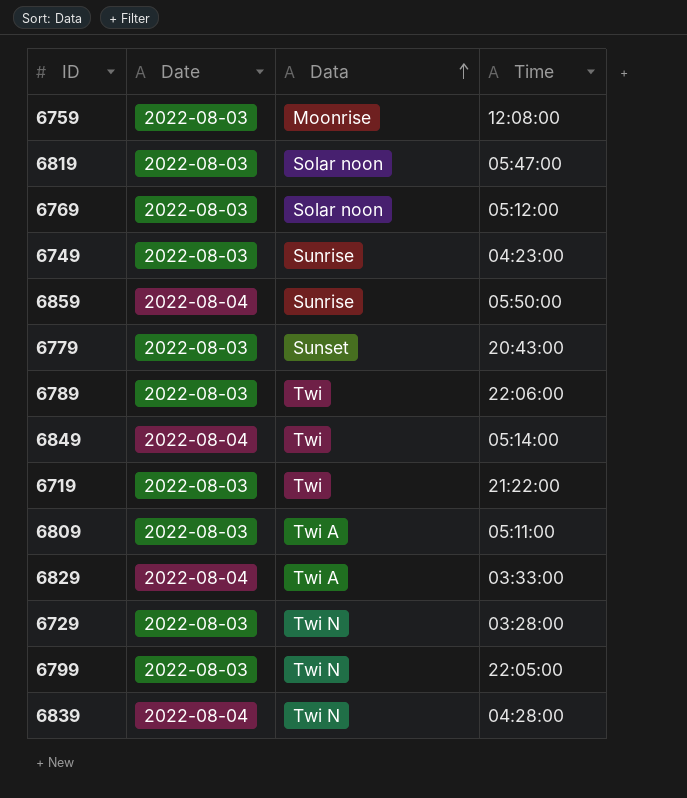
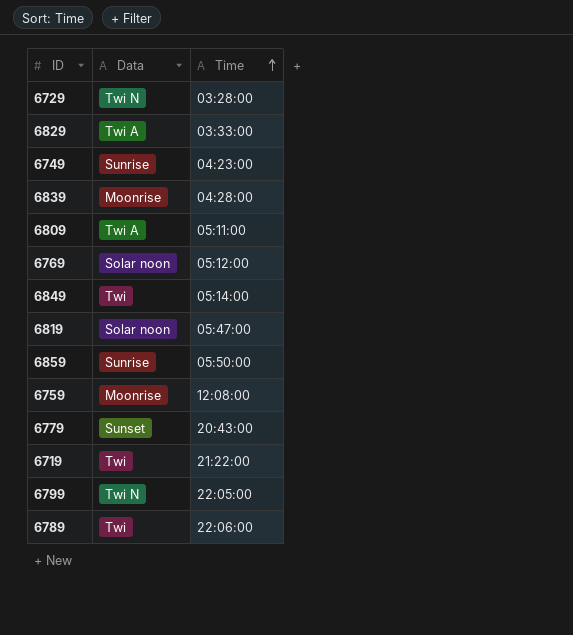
row order: Data ascending -> Time ascending
column Date | position: 2 -> none
6839 | Data: Twi N -> Moonrise

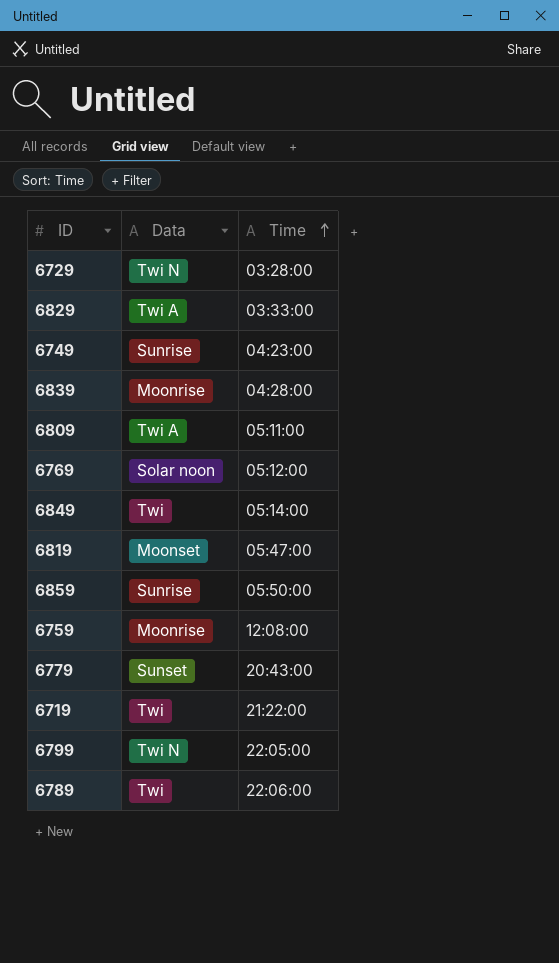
6819 | Data: Solar noon -> Moonset

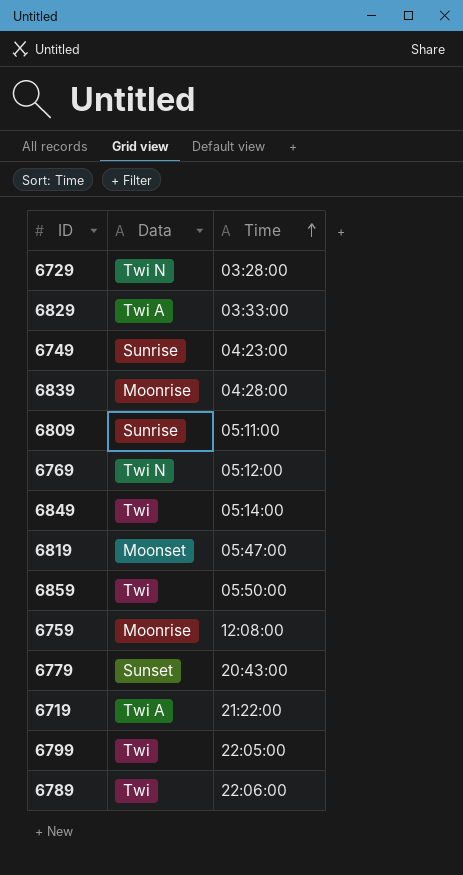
6809 | Data: Twi A -> Sunrise
6769 | Data: Solar noon -> Twi N
6859 | Data: Sunrise -> Twi
6719 | Data: Twi -> Twi A
6799 | Data: Twi N -> Twi

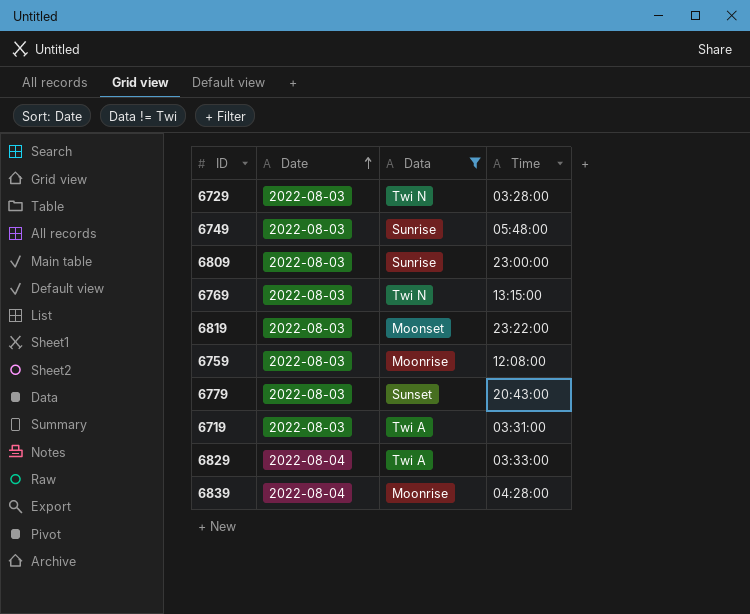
filter: none -> Data != Twi
row order: Time ascending -> Date ascending
column Date | position: none -> 2
6749 | Time: 04:23:00 -> 05:48:00
6809 | Time: 05:11:00 -> 23:00:00
6769 | Time: 05:12:00 -> 13:15:00
6819 | Time: 05:47:00 -> 23:22:00
6719 | Time: 21:22:00 -> 03:31:00

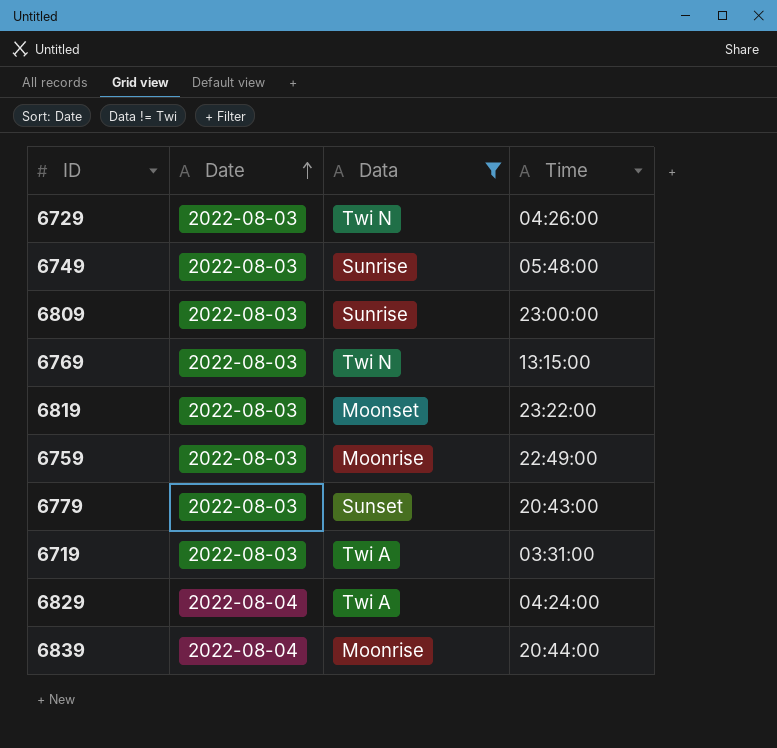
6729 | Time: 03:28:00 -> 04:26:00
6759 | Time: 12:08:00 -> 22:49:00
6829 | Time: 03:33:00 -> 04:24:00
6839 | Time: 04:28:00 -> 20:44:00

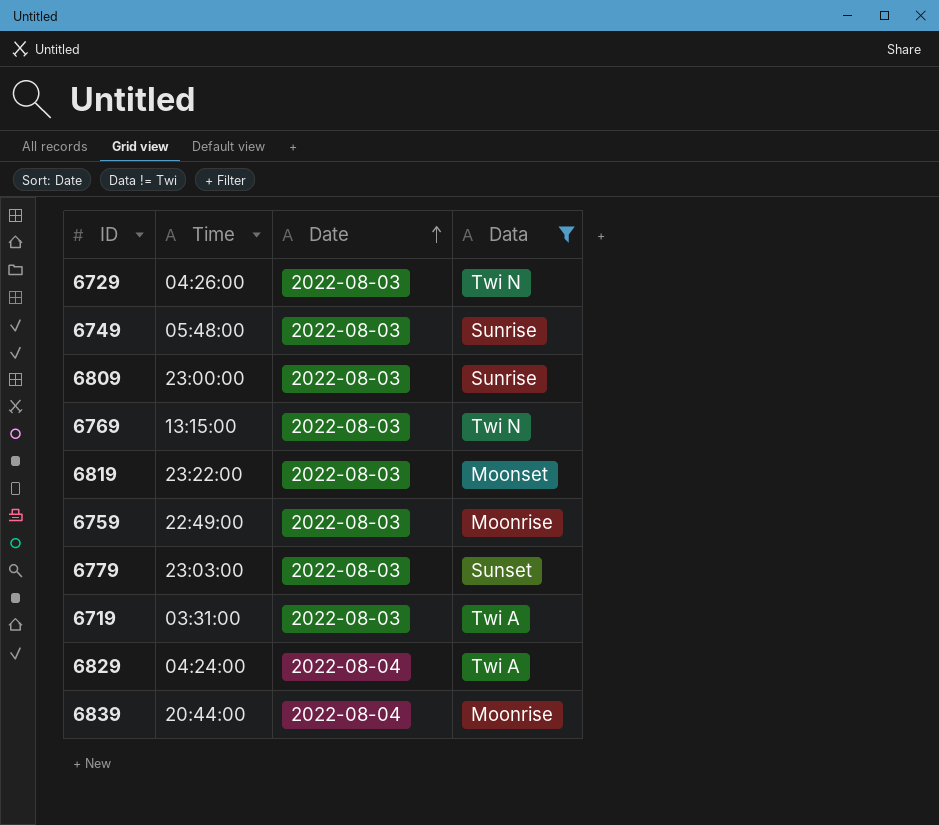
column Time | position: 4 -> 2
6779 | Time: 20:43:00 -> 23:03:00

